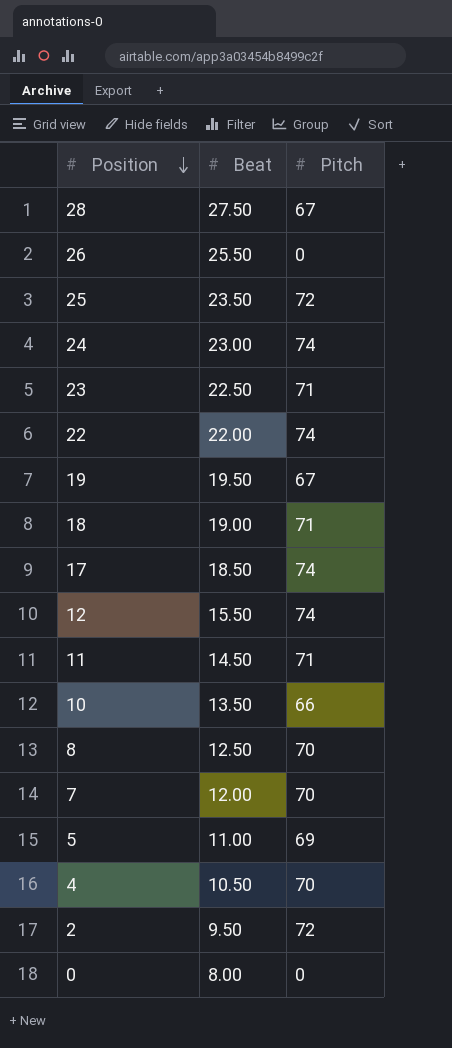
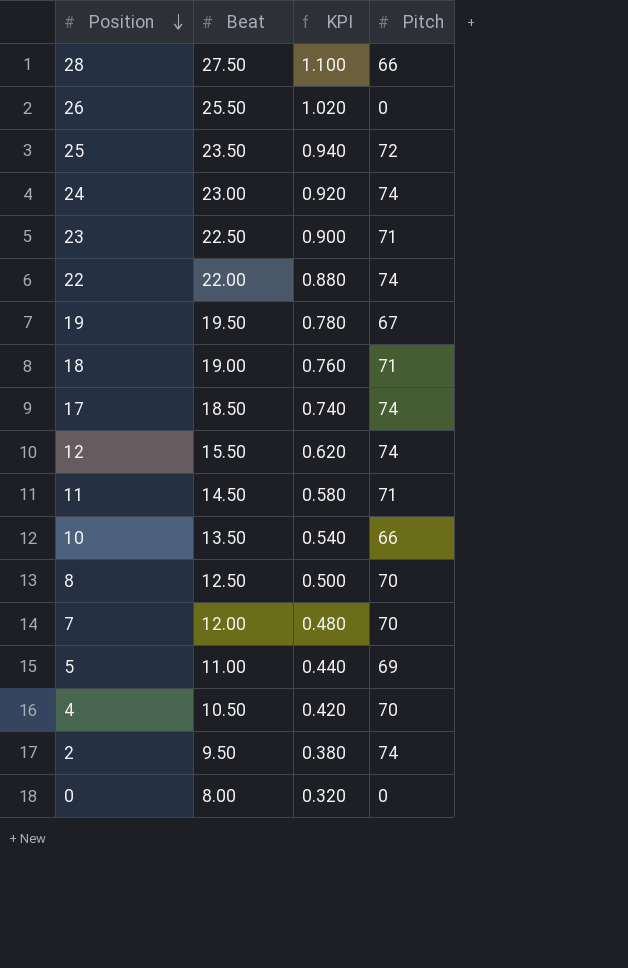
column KPI | formula: none -> [Beat] * 0.04
28 | Pitch: 67 -> 66
2 | Pitch: 72 -> 74

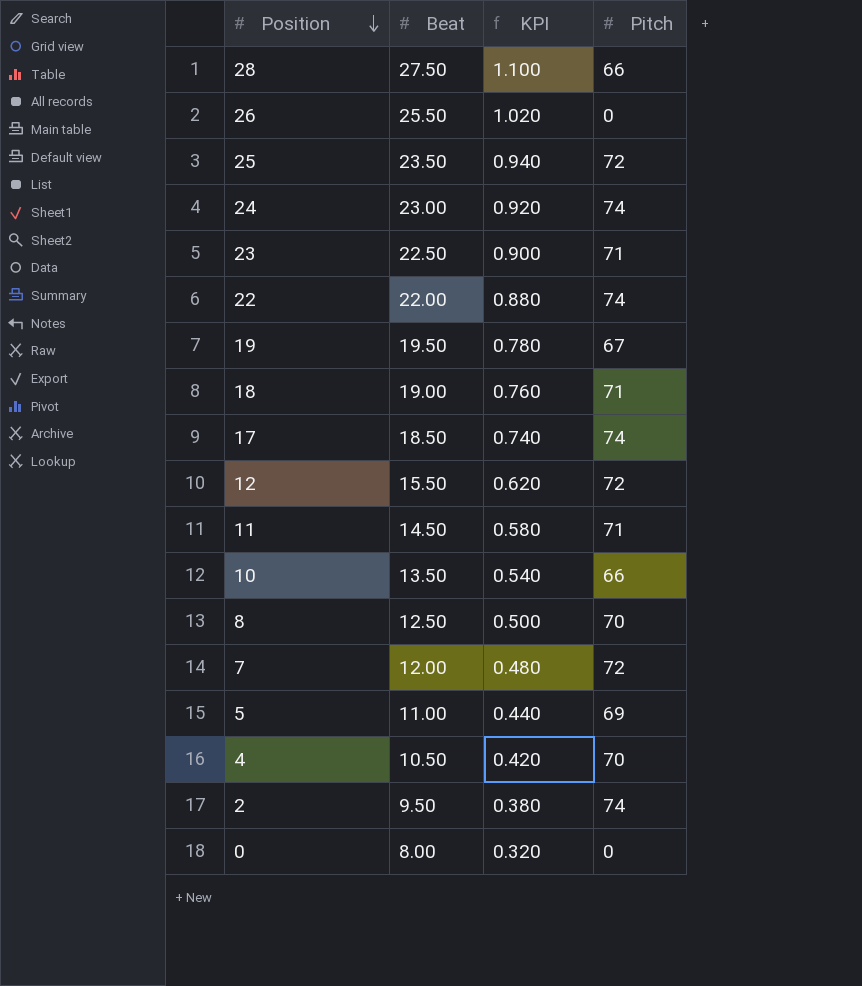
12 | Pitch: 74 -> 72
7 | Pitch: 70 -> 72

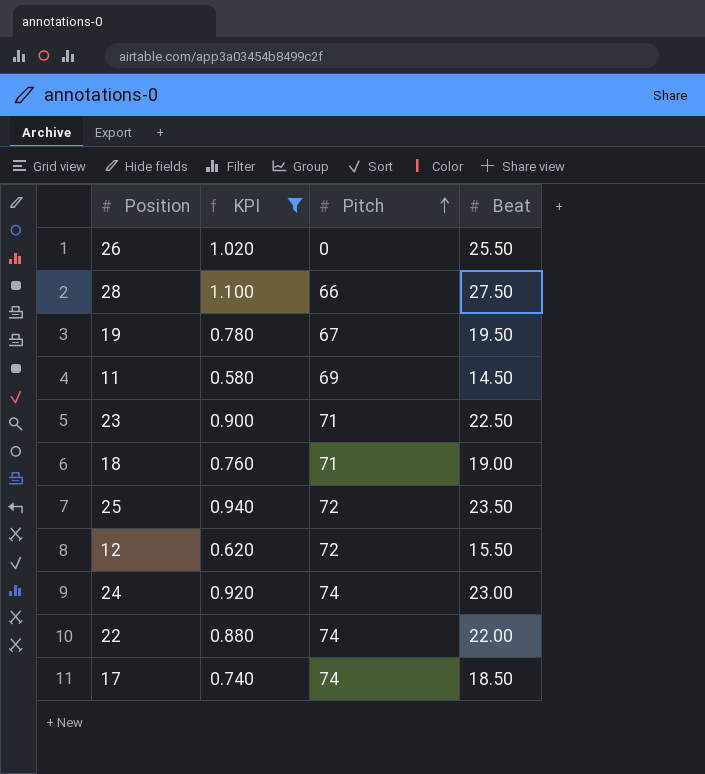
filter: none -> KPI >= 0.580
row order: Position descending -> Pitch ascending
column Beat | position: 2 -> 4
11 | Pitch: 71 -> 69

